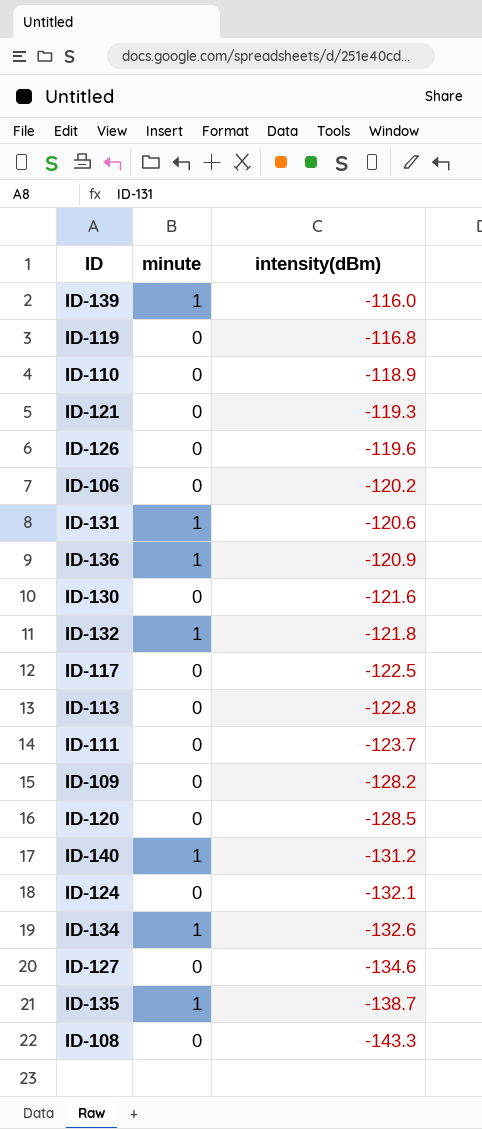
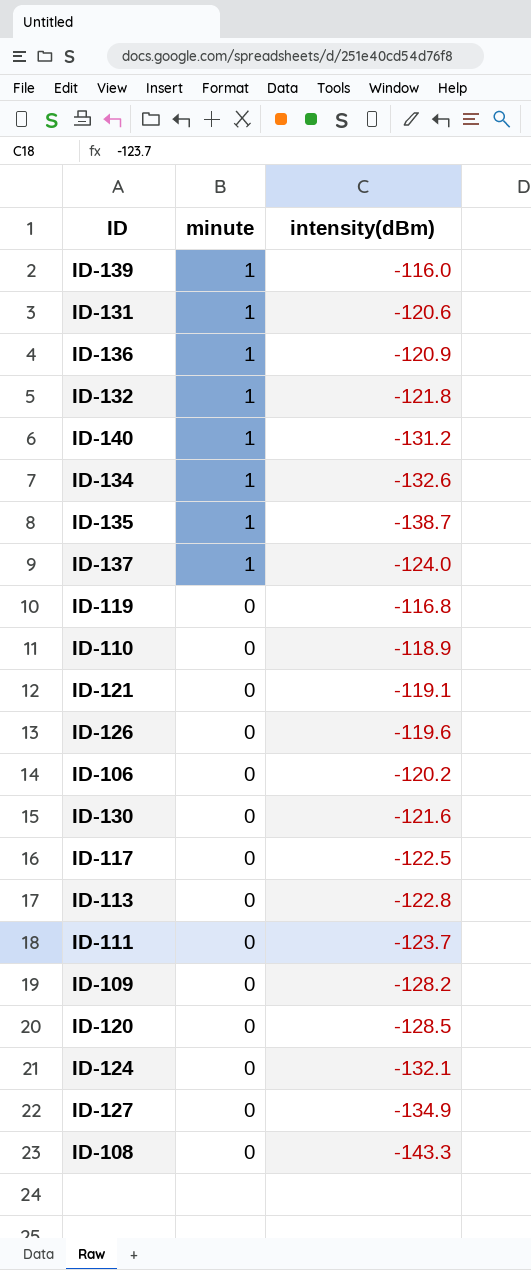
row order: intensity(dBm) descending -> minute descending
row ID-137: none -> 1 | -124.0
ID-121 | intensity(dBm): -119.3 -> -119.1
ID-127 | intensity(dBm): -134.6 -> -134.9

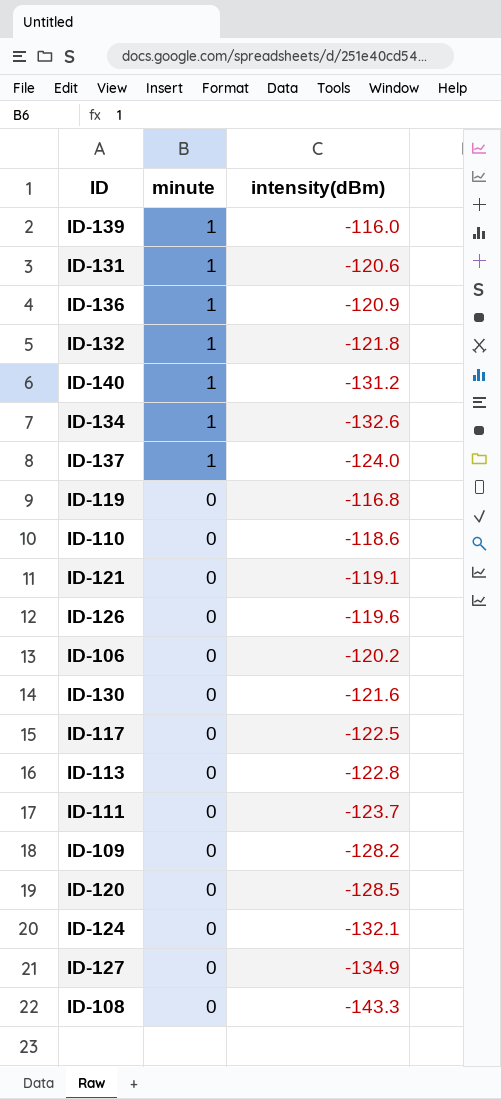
row ID-135: 1 | -138.7 -> none
ID-110 | intensity(dBm): -118.9 -> -118.6

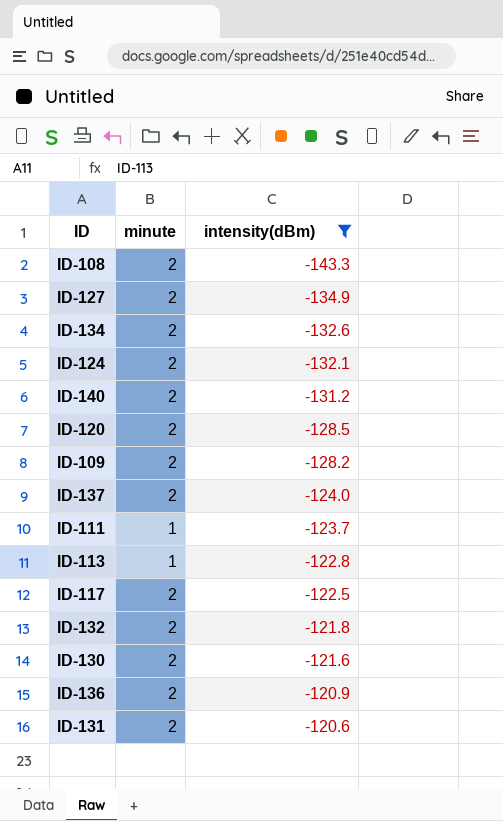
filter: none -> intensity(dBm) <= -120.6
row order: minute descending -> intensity(dBm) ascending
ID-108 | minute: 0 -> 2
ID-127 | minute: 0 -> 2
ID-134 | minute: 1 -> 2
ID-124 | minute: 0 -> 2
ID-140 | minute: 1 -> 2
ID-120 | minute: 0 -> 2
ID-109 | minute: 0 -> 2
ID-137 | minute: 1 -> 2
ID-111 | minute: 0 -> 1
ID-113 | minute: 0 -> 1
ID-117 | minute: 0 -> 2
ID-132 | minute: 1 -> 2
ID-130 | minute: 0 -> 2
ID-136 | minute: 1 -> 2
ID-131 | minute: 1 -> 2

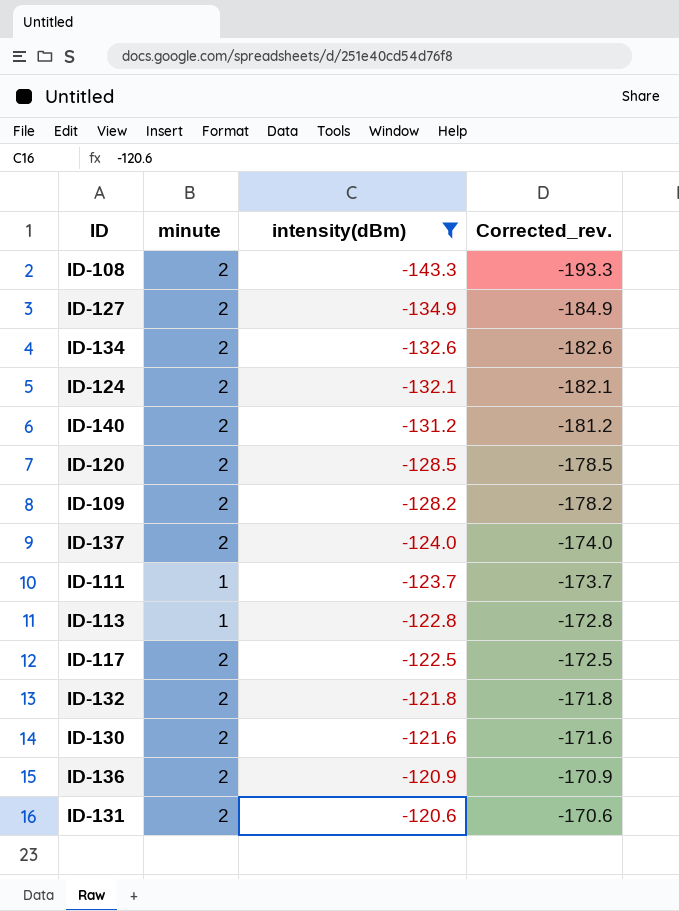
column Corrected_rev. | formula: none -> [intensity(dBm)] - 50

